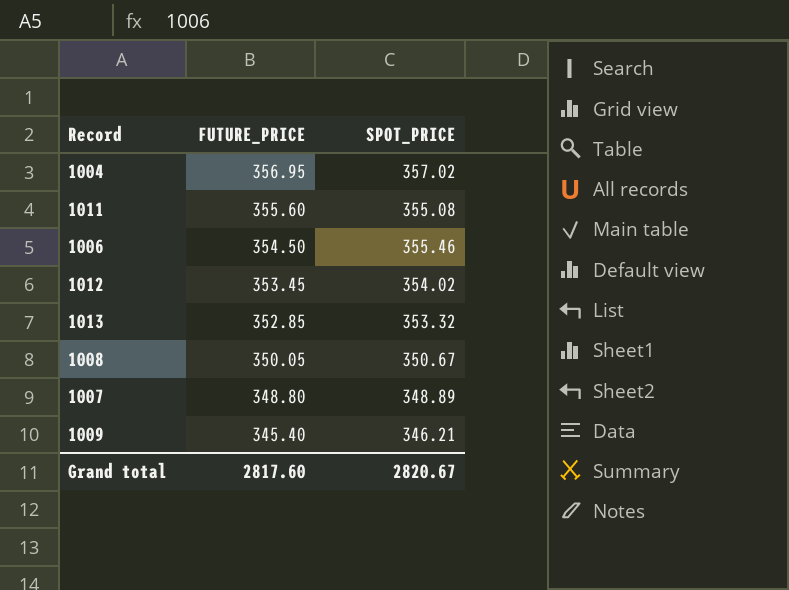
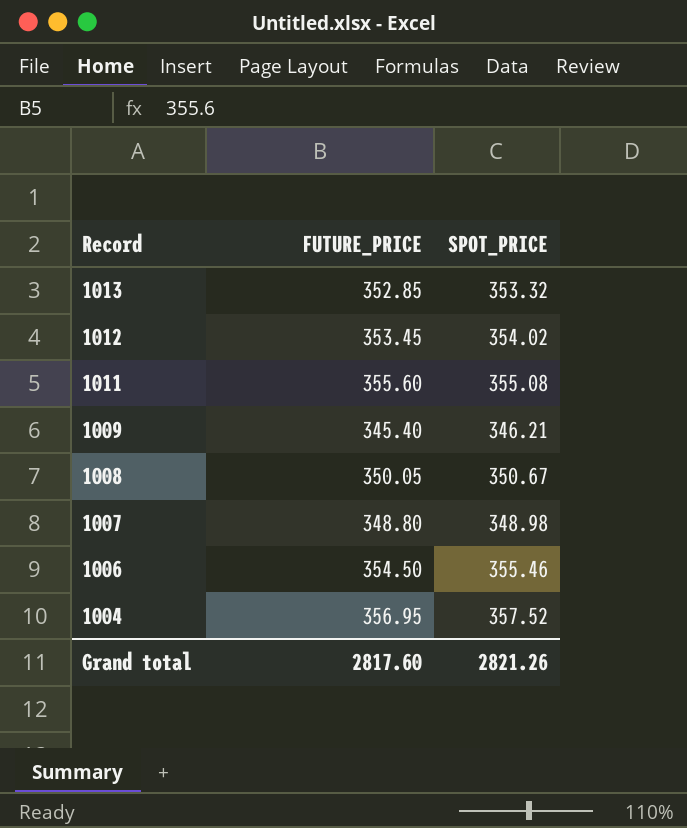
row order: FUTURE_PRICE descending -> Record descending
1007 | SPOT_PRICE: 348.89 -> 348.98
1004 | SPOT_PRICE: 357.02 -> 357.52
Grand total | SPOT_PRICE: 2820.67 -> 2821.26

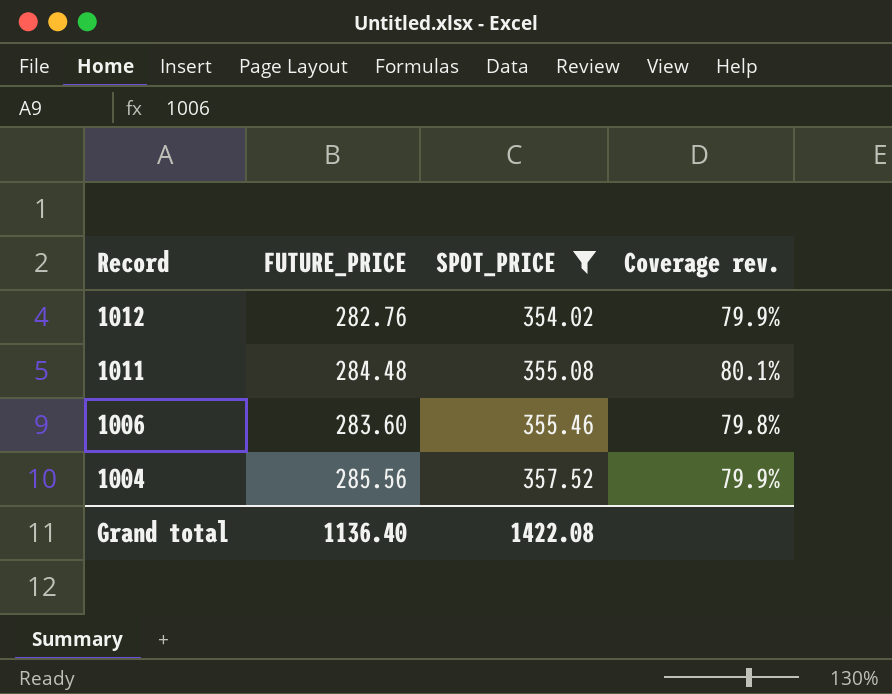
filter: none -> SPOT_PRICE >= 354.02
column Coverage rev. | formula: none -> [FUTURE_PRICE] / [SPOT_PRICE]
1012 | FUTURE_PRICE: 353.45 -> 282.76
1011 | FUTURE_PRICE: 355.60 -> 284.48
1006 | FUTURE_PRICE: 354.50 -> 283.60
1004 | FUTURE_PRICE: 356.95 -> 285.56
Grand total | FUTURE_PRICE: 2817.60 -> 1136.40
Grand total | SPOT_PRICE: 2821.26 -> 1422.08

